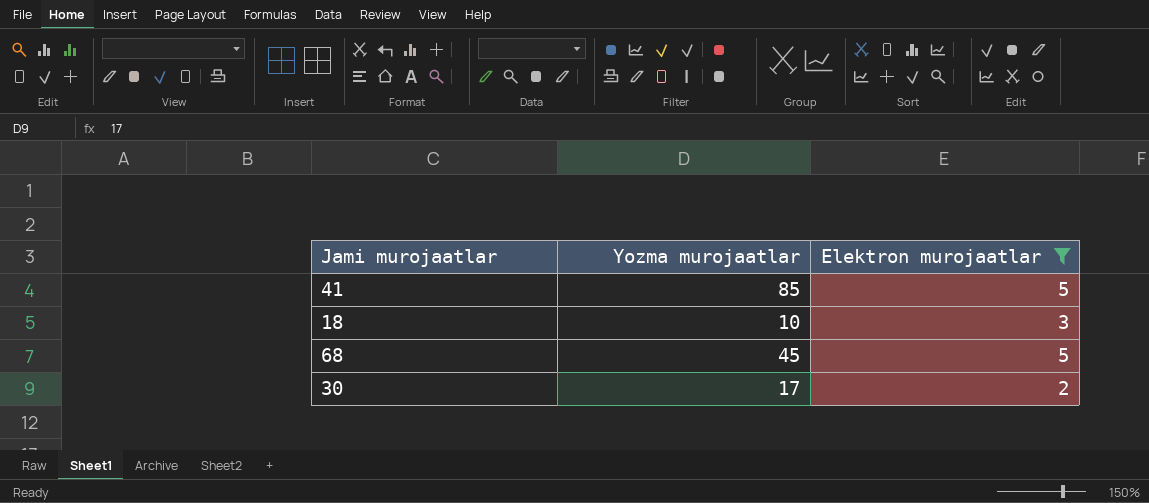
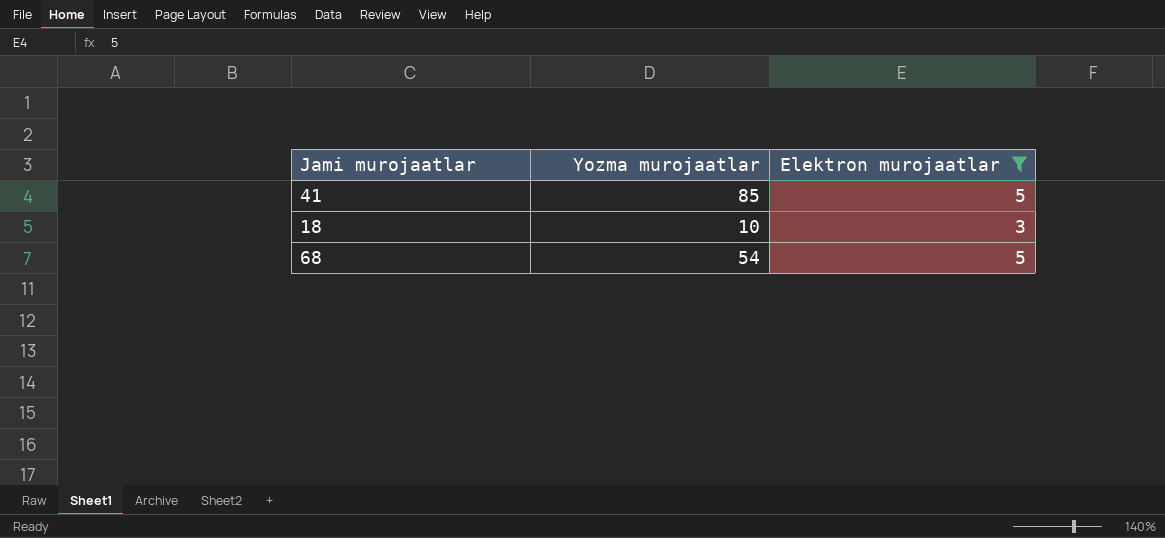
row 30: 17 | 2 -> none
68 | Yozma murojaatlar: 45 -> 54

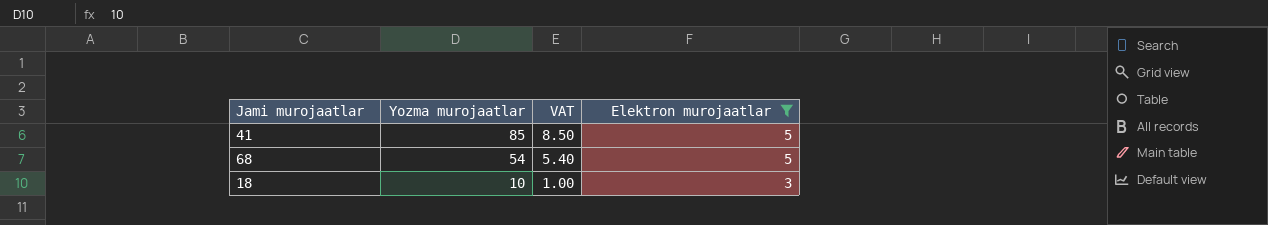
row order: none -> Yozma murojaatlar descending
column VAT | formula: none -> [Yozma murojaatlar] * 0.1

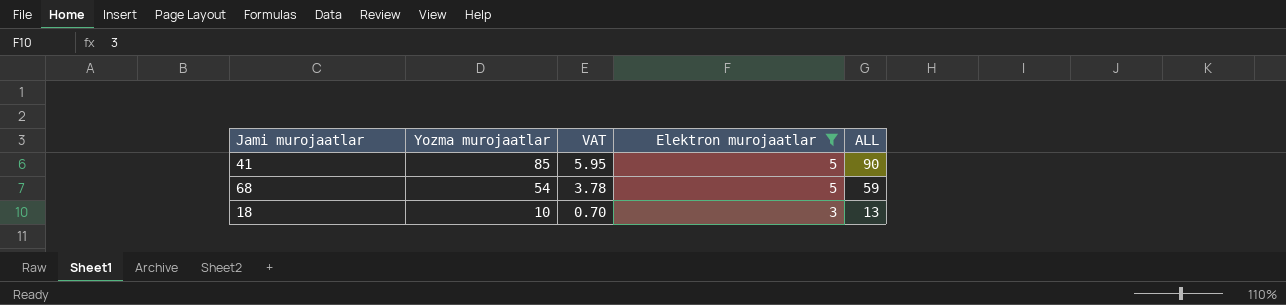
column VAT | formula: [Yozma murojaatlar] * 0.1 -> [Yozma murojaatlar] * 0.07
column ALL | formula: none -> [Yozma murojaatlar] + [Elektron murojaatlar]

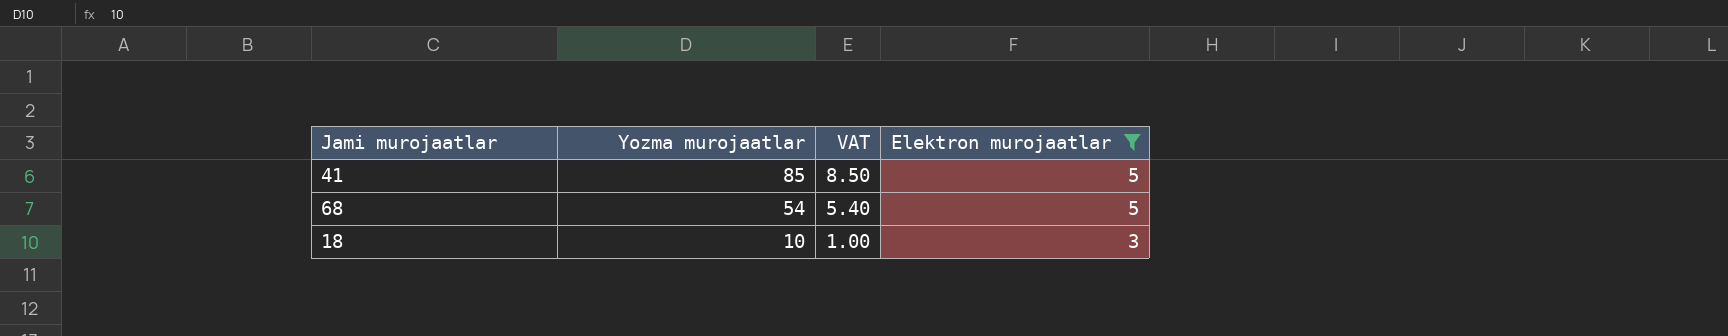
column ALL | formula: [Yozma murojaatlar] + [Elektron murojaatlar] -> none
column VAT | formula: [Yozma murojaatlar] * 0.07 -> [Yozma murojaatlar] * 0.1

